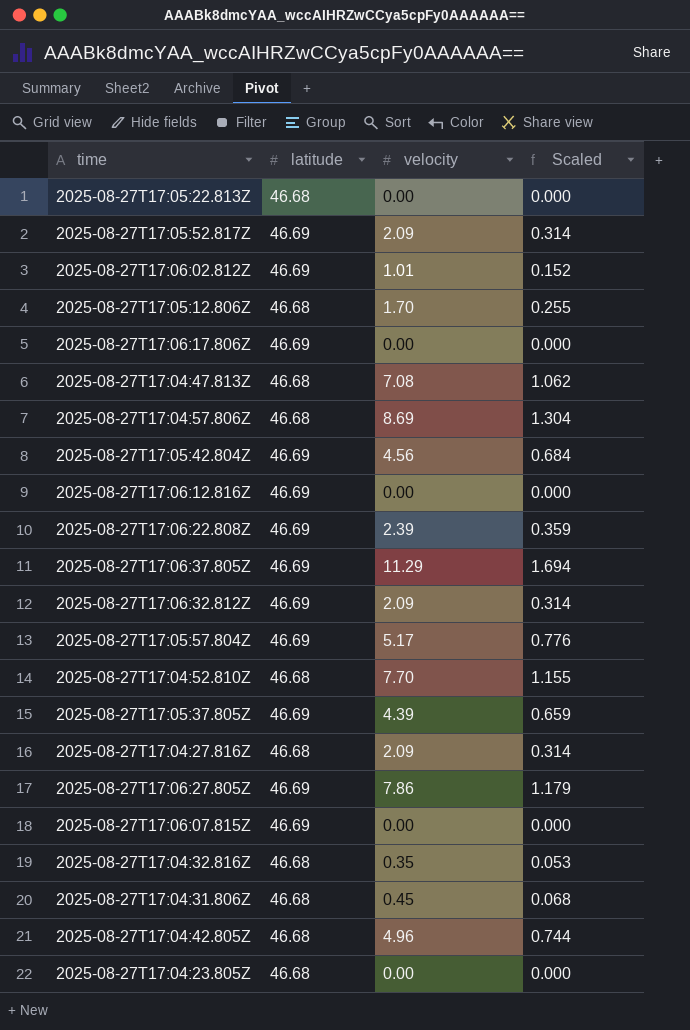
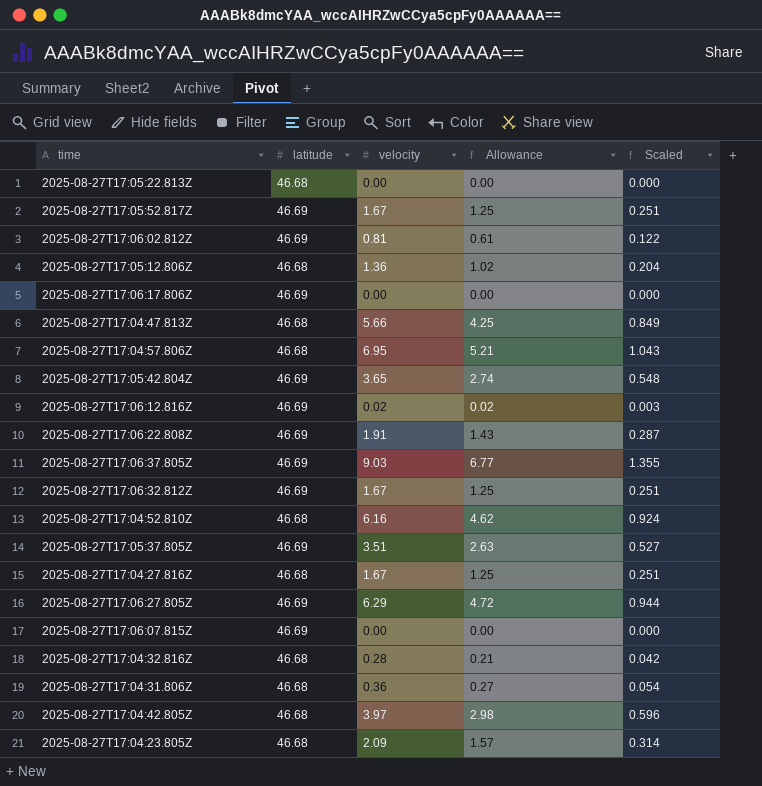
column Allowance | formula: none -> [velocity] * 0.75
row 2025-08-27T17:05:57.804Z: 46.69 | 5.17 | 0.776 -> none
2025-08-27T17:05:52.817Z | velocity: 2.09 -> 1.67
2025-08-27T17:05:52.817Z | Scaled: 0.314 -> 0.251
2025-08-27T17:06:02.812Z | velocity: 1.01 -> 0.81
2025-08-27T17:06:02.812Z | Scaled: 0.152 -> 0.122
2025-08-27T17:05:12.806Z | velocity: 1.70 -> 1.36
2025-08-27T17:05:12.806Z | Scaled: 0.255 -> 0.204
2025-08-27T17:04:47.813Z | velocity: 7.08 -> 5.66
2025-08-27T17:04:47.813Z | Scaled: 1.062 -> 0.849
2025-08-27T17:04:57.806Z | velocity: 8.69 -> 6.95
2025-08-27T17:04:57.806Z | Scaled: 1.304 -> 1.043
2025-08-27T17:05:42.804Z | velocity: 4.56 -> 3.65
2025-08-27T17:05:42.804Z | Scaled: 0.684 -> 0.548
2025-08-27T17:06:12.816Z | velocity: 0.00 -> 0.02
2025-08-27T17:06:12.816Z | Scaled: 0.000 -> 0.003
2025-08-27T17:06:22.808Z | velocity: 2.39 -> 1.91
2025-08-27T17:06:22.808Z | Scaled: 0.359 -> 0.287
2025-08-27T17:06:37.805Z | velocity: 11.29 -> 9.03
2025-08-27T17:06:37.805Z | Scaled: 1.694 -> 1.355
2025-08-27T17:06:32.812Z | velocity: 2.09 -> 1.67
2025-08-27T17:06:32.812Z | Scaled: 0.314 -> 0.251
2025-08-27T17:04:52.810Z | velocity: 7.70 -> 6.16
2025-08-27T17:04:52.810Z | Scaled: 1.155 -> 0.924
2025-08-27T17:05:37.805Z | velocity: 4.39 -> 3.51
2025-08-27T17:05:37.805Z | Scaled: 0.659 -> 0.527
2025-08-27T17:04:27.816Z | velocity: 2.09 -> 1.67
2025-08-27T17:04:27.816Z | Scaled: 0.314 -> 0.251
2025-08-27T17:06:27.805Z | velocity: 7.86 -> 6.29
2025-08-27T17:06:27.805Z | Scaled: 1.179 -> 0.944
2025-08-27T17:04:32.816Z | velocity: 0.35 -> 0.28
2025-08-27T17:04:32.816Z | Scaled: 0.053 -> 0.042
2025-08-27T17:04:31.806Z | velocity: 0.45 -> 0.36
2025-08-27T17:04:31.806Z | Scaled: 0.068 -> 0.054
2025-08-27T17:04:42.805Z | velocity: 4.96 -> 3.97
2025-08-27T17:04:42.805Z | Scaled: 0.744 -> 0.596
2025-08-27T17:04:23.805Z | velocity: 0.00 -> 2.09
2025-08-27T17:04:23.805Z | Scaled: 0.000 -> 0.314

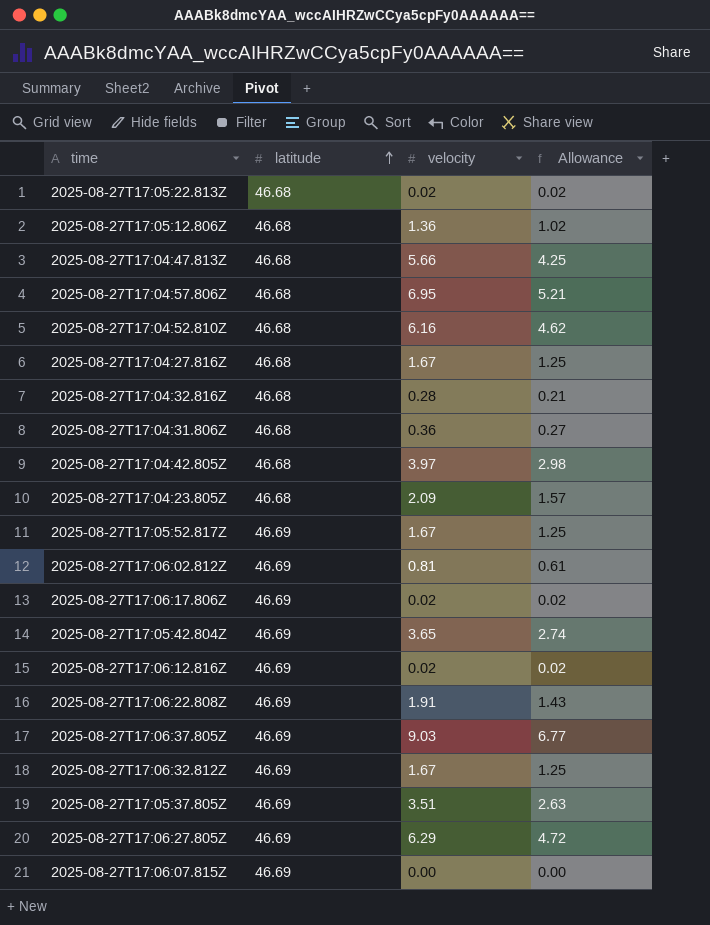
row order: none -> latitude ascending
column Scaled | formula: [velocity] * 0.15 -> none
2025-08-27T17:05:22.813Z | velocity: 0.00 -> 0.02
2025-08-27T17:05:22.813Z | Allowance: 0.00 -> 0.02
2025-08-27T17:06:17.806Z | velocity: 0.00 -> 0.02
2025-08-27T17:06:17.806Z | Allowance: 0.00 -> 0.02

